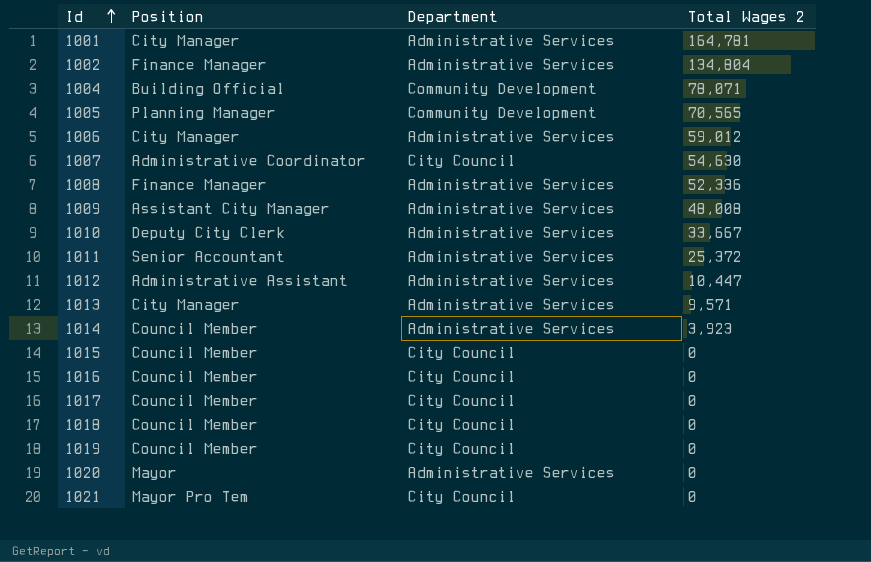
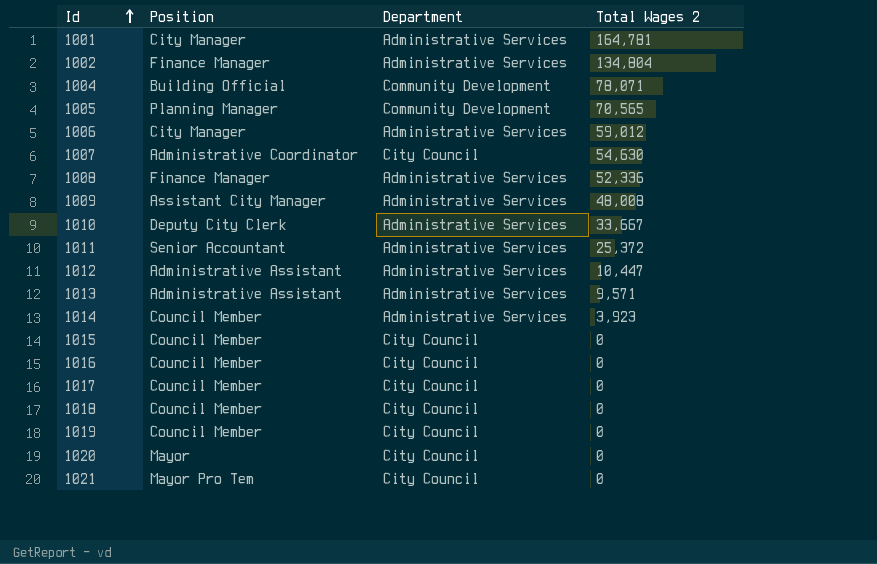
1013 | Position: City Manager -> Administrative Assistant
1020 | Department: Administrative Services -> City Council

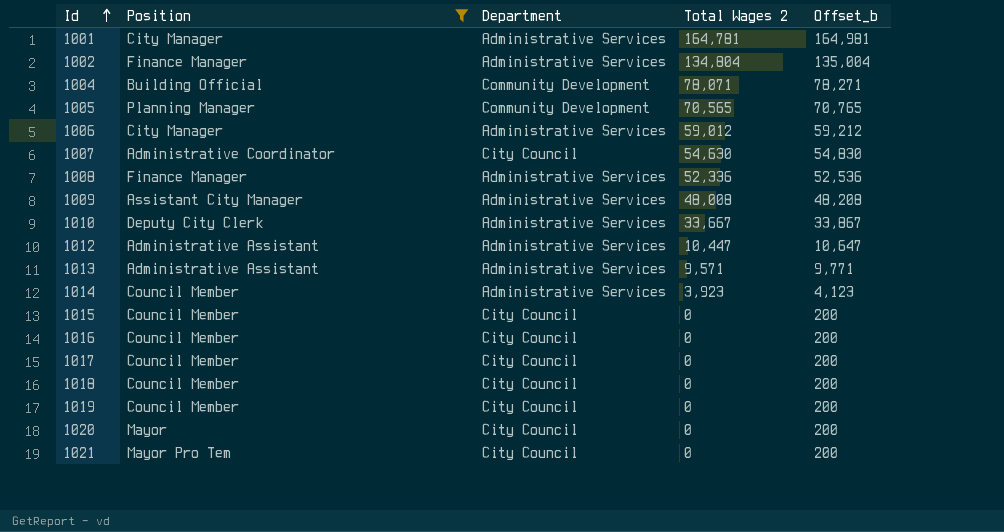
filter: none -> Position != Senior Accountant
column Offset_b | formula: none -> [Total Wages 2] + 200

